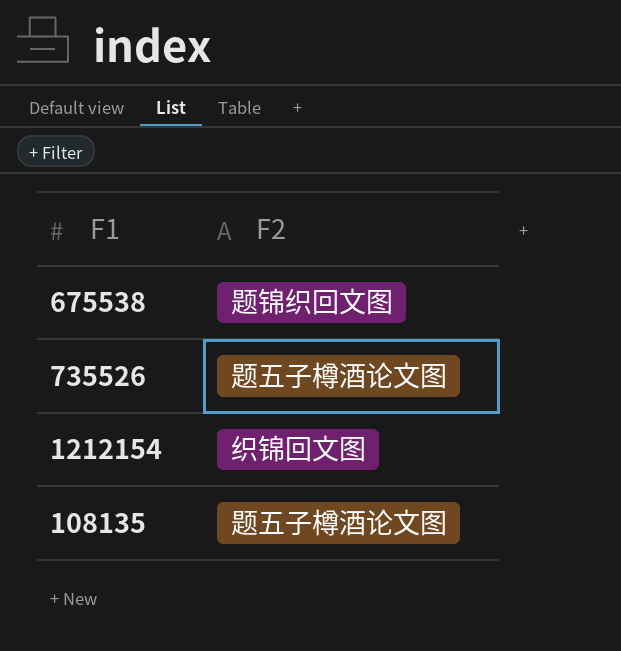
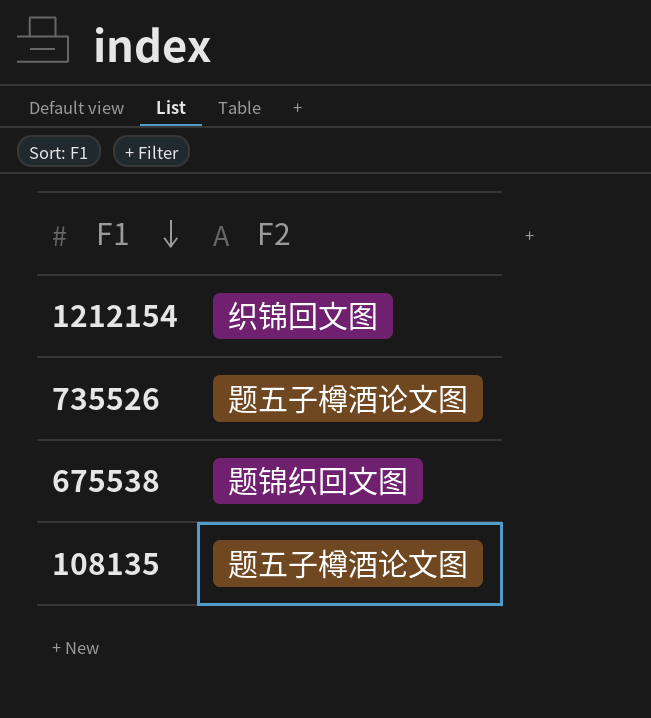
row order: none -> F1 descending

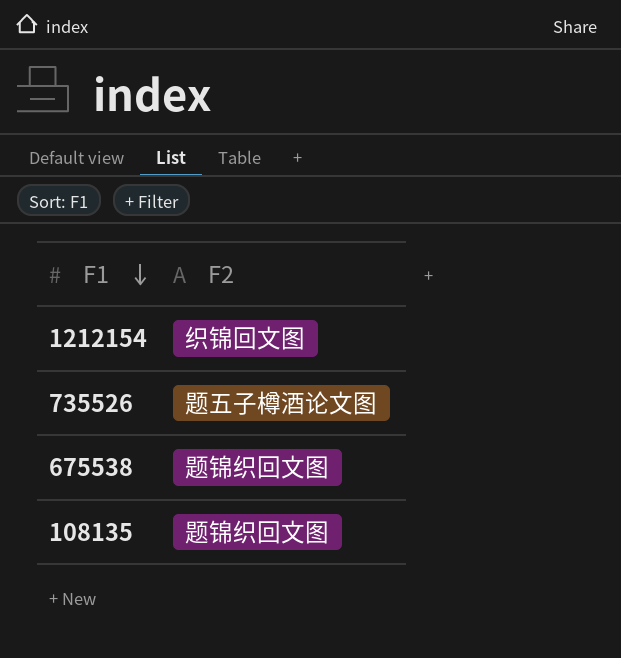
108135 | F2: 题五子樽酒论文图 -> 题锦织回文图

